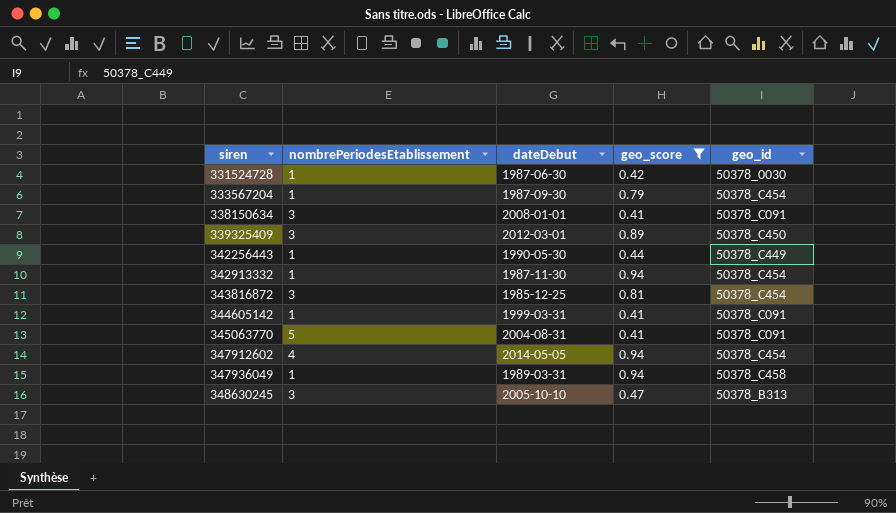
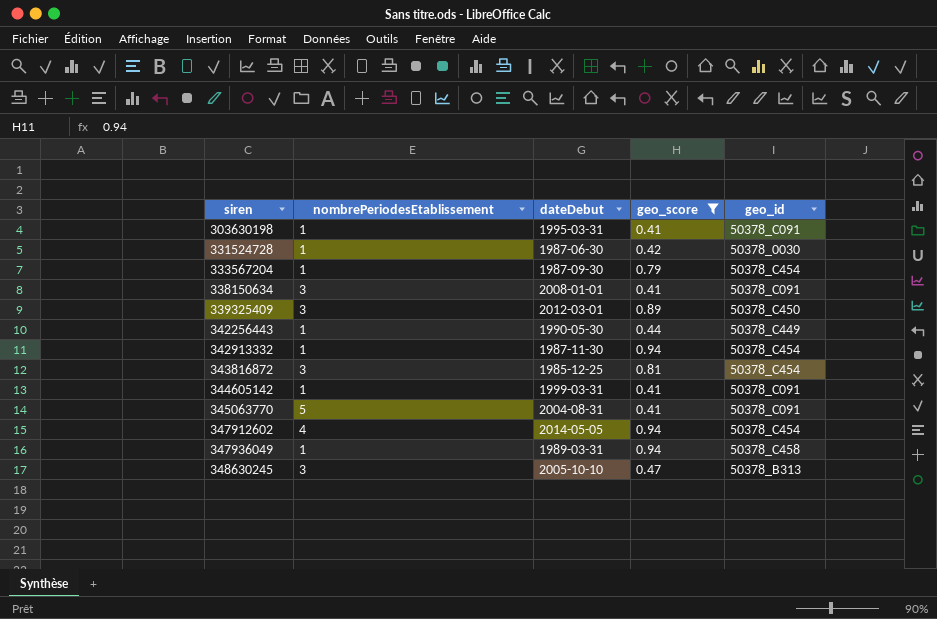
row 303630198: none -> 1 | 1995-03-31 | 0.41 | 50378_C091

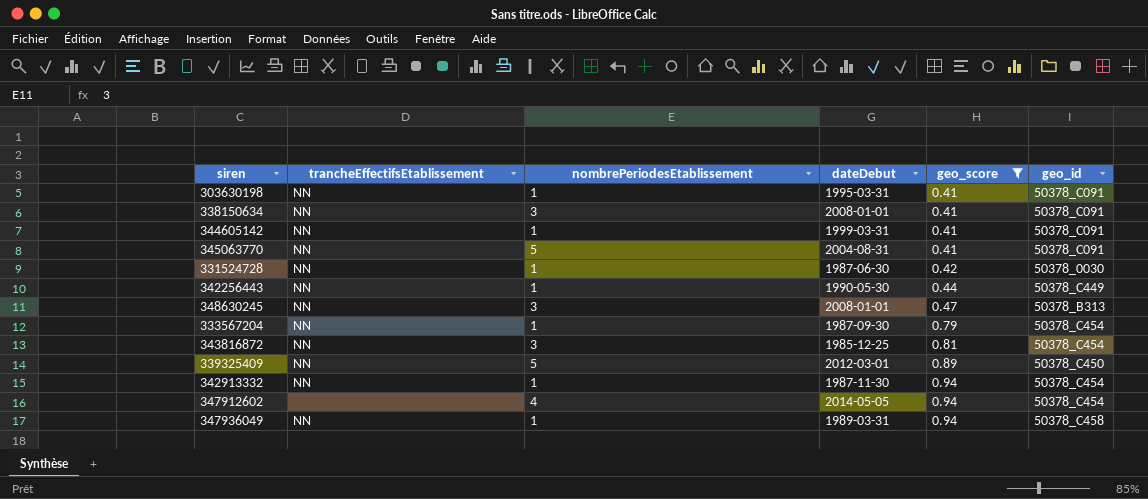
row order: siren ascending -> geo_score ascending
column trancheEffectifsEtablissement | position: none -> 2
348630245 | dateDebut: 2005-10-10 -> 2008-01-01
339325409 | nombrePeriodesEtablissement: 3 -> 5

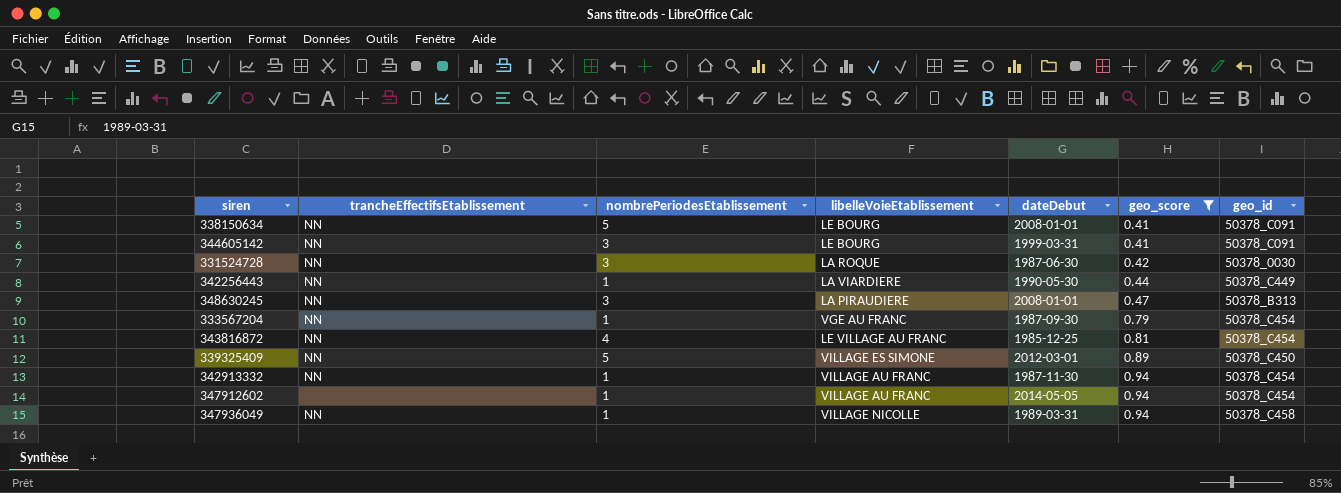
column libelleVoieEtablissement | position: none -> 4
row 303630198: NN | 1 | 1995-03-31 | 0.41 | 50378_C091 -> none
row 345063770: NN | 5 | 2004-08-31 | 0.41 | 50378_C091 -> none
338150634 | nombrePeriodesEtablissement: 3 -> 5
344605142 | nombrePeriodesEtablissement: 1 -> 3
331524728 | nombrePeriodesEtablissement: 1 -> 3
343816872 | nombrePeriodesEtablissement: 3 -> 4
347912602 | nombrePeriodesEtablissement: 4 -> 1

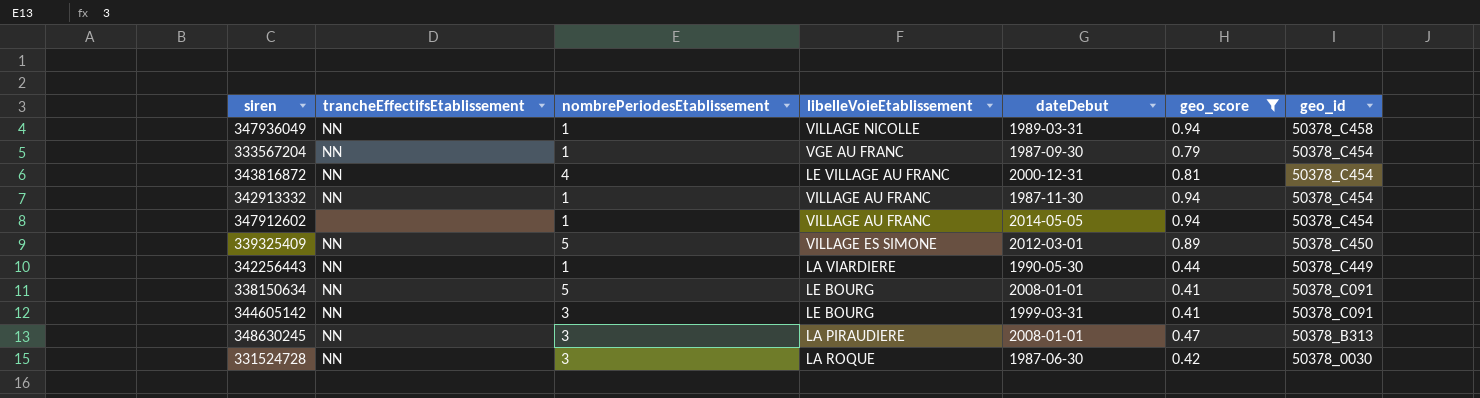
row order: geo_score ascending -> geo_id descending
343816872 | dateDebut: 1985-12-25 -> 2000-12-31

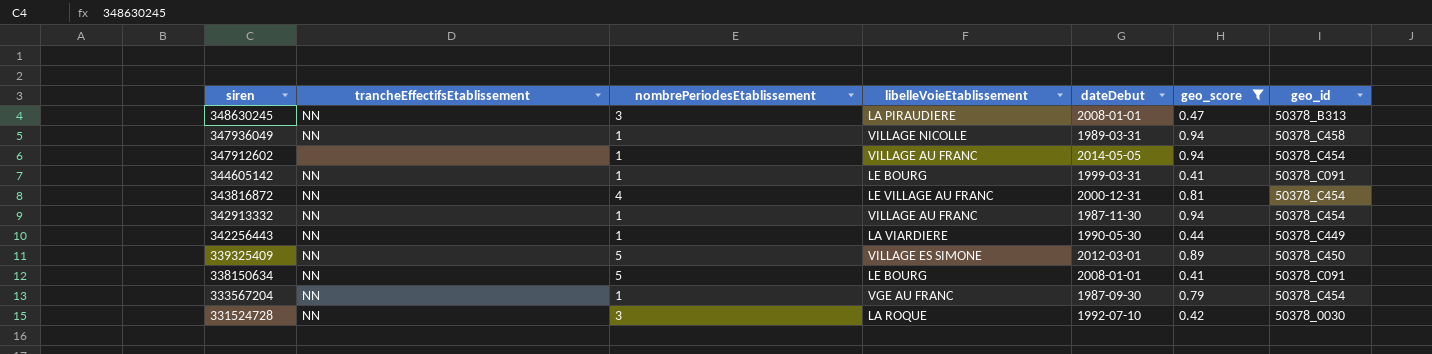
row order: geo_id descending -> siren descending
344605142 | nombrePeriodesEtablissement: 3 -> 1
331524728 | dateDebut: 1987-06-30 -> 1992-07-10

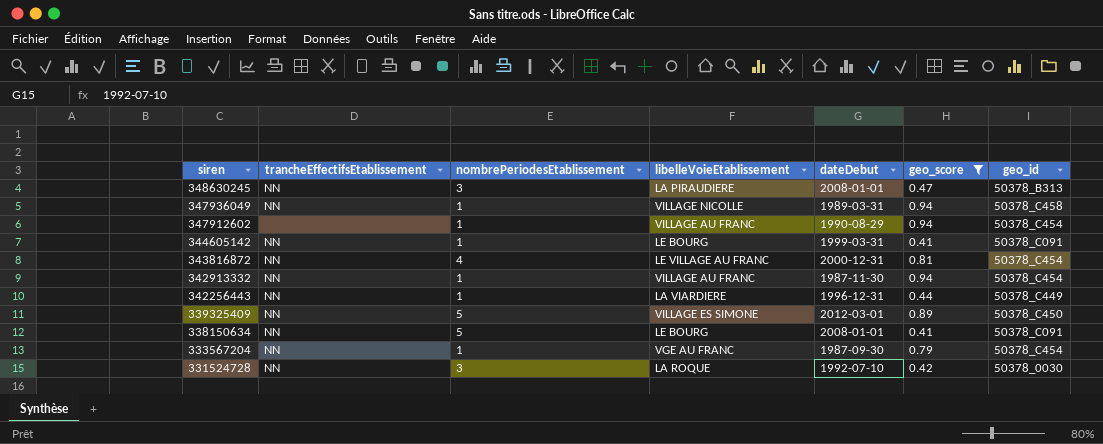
347912602 | dateDebut: 2014-05-05 -> 1990-08-29
342256443 | dateDebut: 1990-05-30 -> 1996-12-31

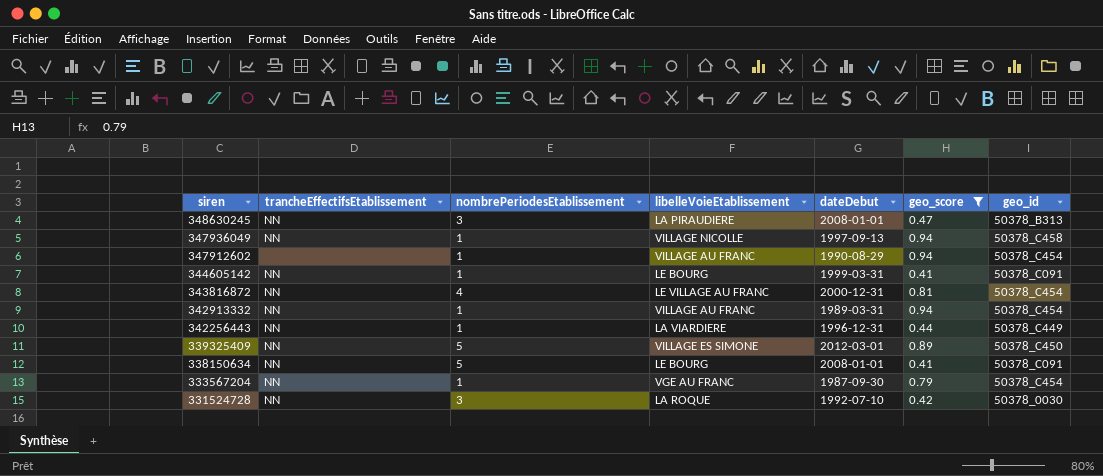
347936049 | dateDebut: 1989-03-31 -> 1997-09-13
342913332 | dateDebut: 1987-11-30 -> 1989-03-31

